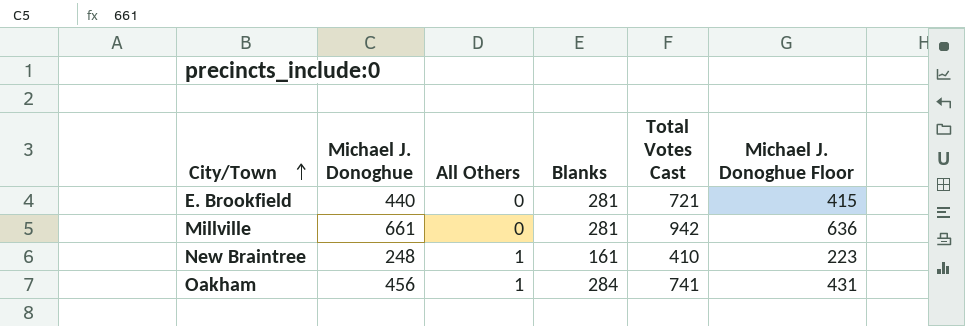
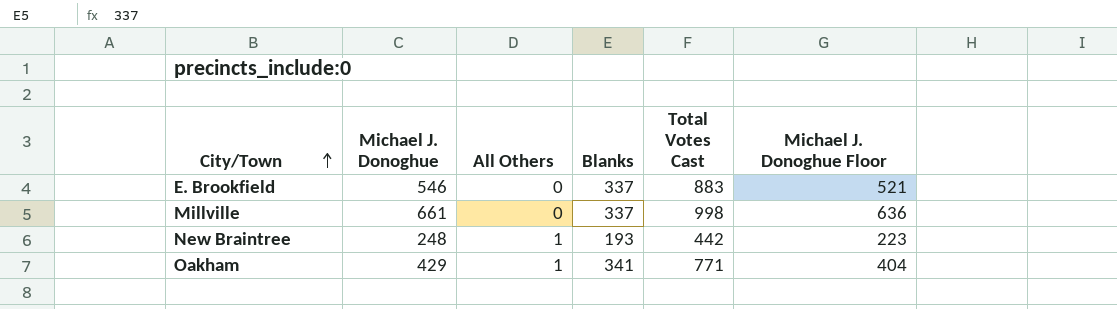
E. Brookfield | Michael J. Donoghue: 440 -> 546
E. Brookfield | Blanks: 281 -> 337
E. Brookfield | Total Votes Cast: 721 -> 883
E. Brookfield | Michael J. Donoghue Floor: 415 -> 521
Millville | Blanks: 281 -> 337
Millville | Total Votes Cast: 942 -> 998
New Braintree | Blanks: 161 -> 193
New Braintree | Total Votes Cast: 410 -> 442
Oakham | Michael J. Donoghue: 456 -> 429
Oakham | Blanks: 284 -> 341
Oakham | Total Votes Cast: 741 -> 771
Oakham | Michael J. Donoghue Floor: 431 -> 404

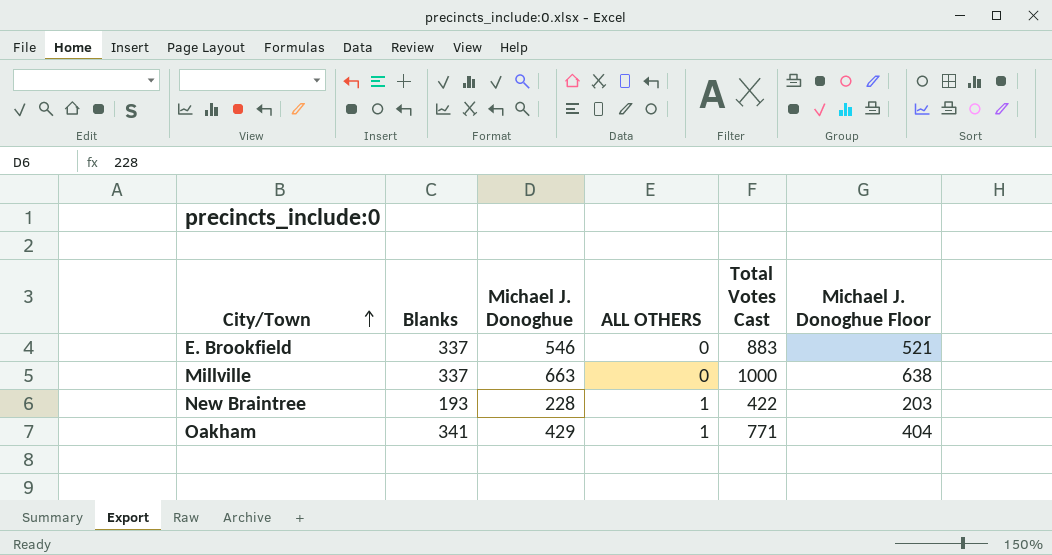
column Blanks | position: 4 -> 2
column name: All Others -> ALL OTHERS
Millville | Michael J. Donoghue: 661 -> 663
Millville | Total Votes Cast: 998 -> 1000
Millville | Michael J. Donoghue Floor: 636 -> 638
New Braintree | Michael J. Donoghue: 248 -> 228
New Braintree | Total Votes Cast: 442 -> 422
New Braintree | Michael J. Donoghue Floor: 223 -> 203

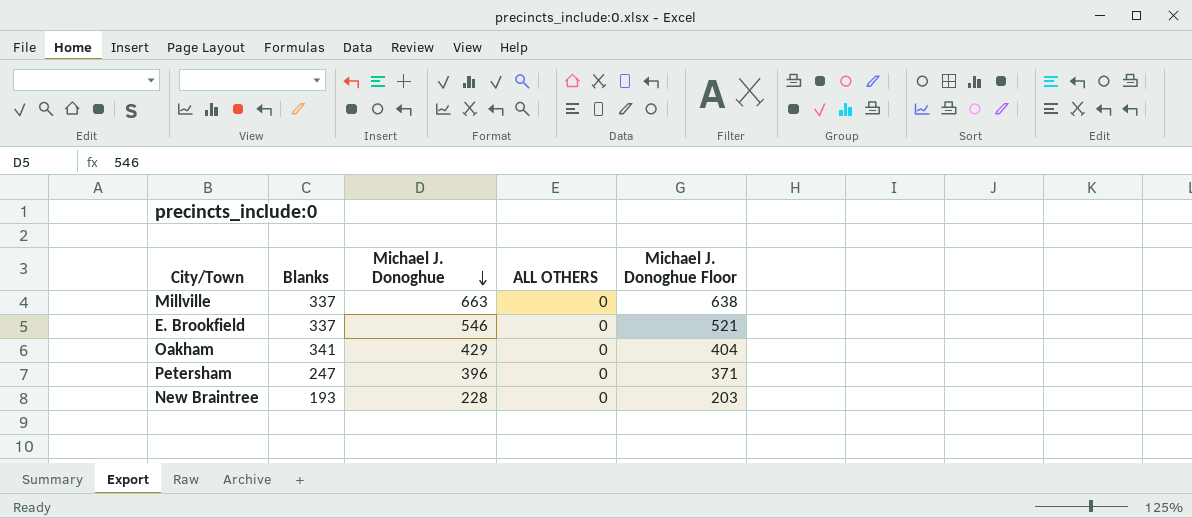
row order: City/Town ascending -> Michael J. Donoghue descending
column Total Votes Cast | formula: [Blanks] + [Michael J. Donoghue] + [ALL OTHERS] -> none
Oakham | ALL OTHERS: 1 -> 0
row Petersham: none -> 247 | 396 | 0 | 371
New Braintree | ALL OTHERS: 1 -> 0

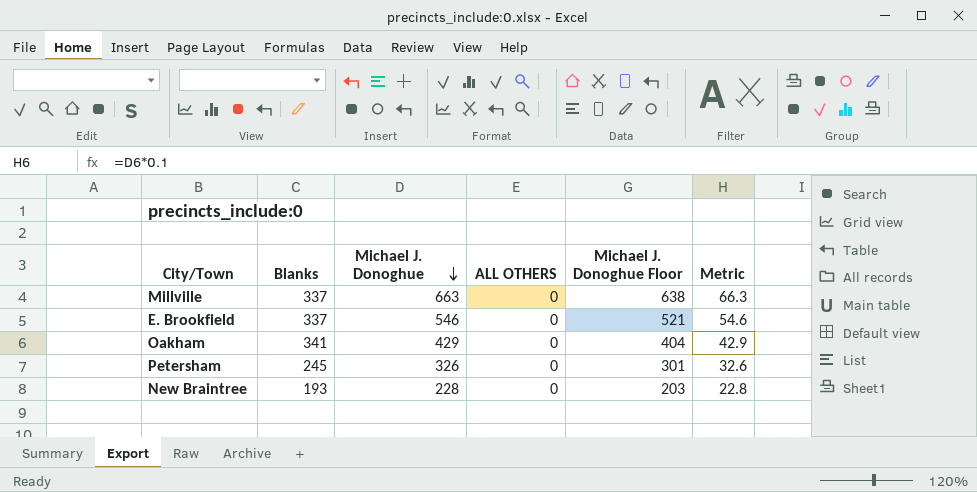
column Metric | formula: none -> [Michael J. Donoghue] * 0.1
Petersham | Blanks: 247 -> 245
Petersham | Michael J. Donoghue: 396 -> 326
Petersham | Michael J. Donoghue Floor: 371 -> 301

